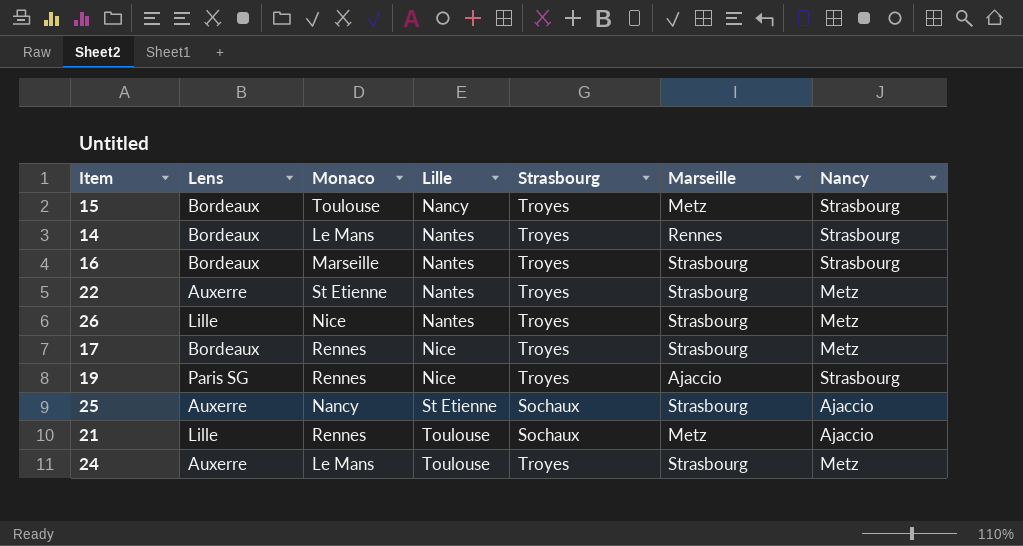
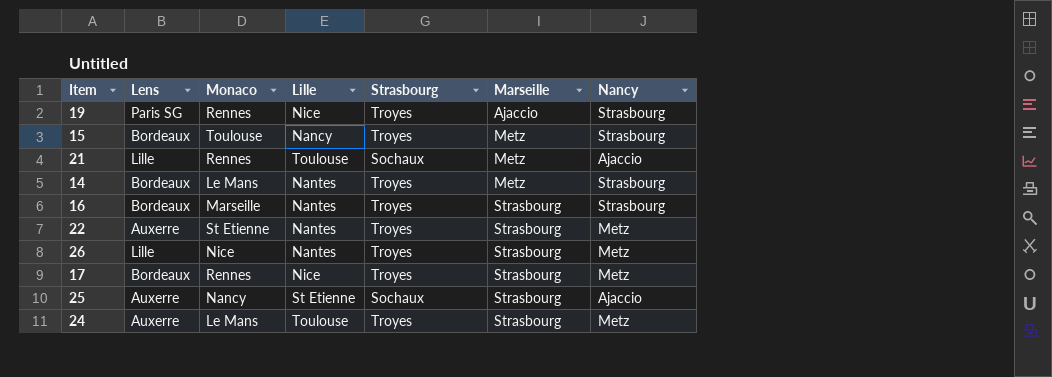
row order: Lille ascending -> Marseille ascending
14 | Marseille: Rennes -> Metz

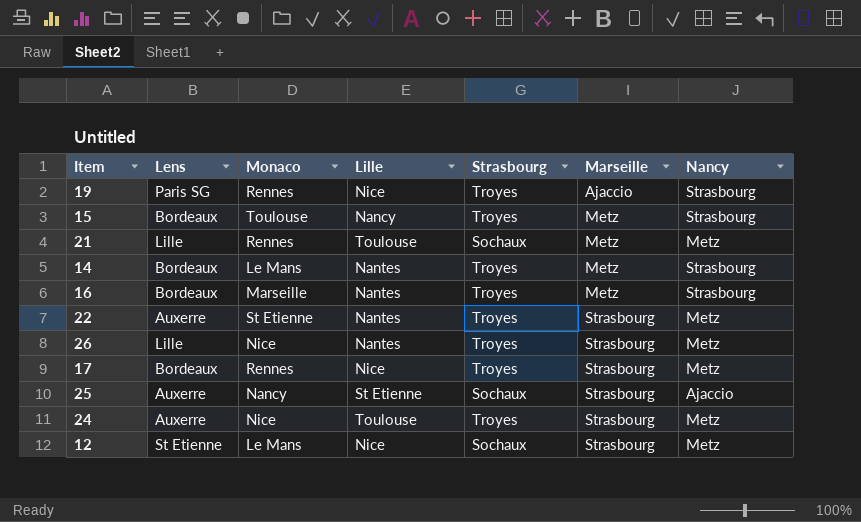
21 | Nancy: Ajaccio -> Metz
16 | Marseille: Strasbourg -> Metz
24 | Monaco: Le Mans -> Nice
row 12: none -> St Etienne | Le Mans | Nice | Sochaux | Strasbourg | Metz

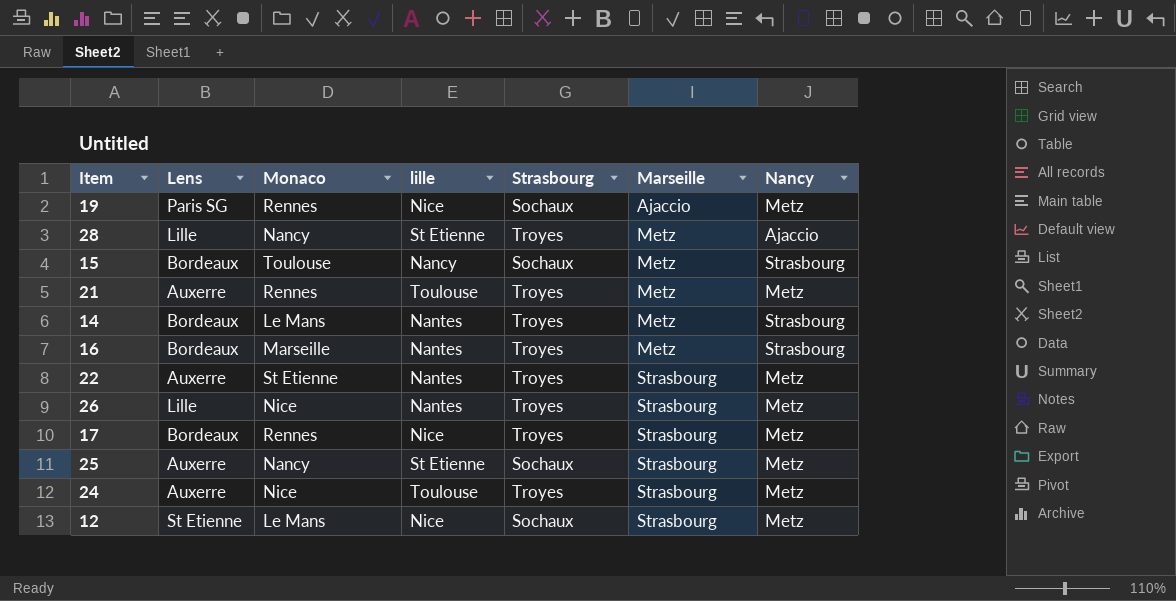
column name: Lille -> lille
19 | Strasbourg: Troyes -> Sochaux
19 | Nancy: Strasbourg -> Metz
row 28: none -> Lille | Nancy | St Etienne | Troyes | Metz | Ajaccio
15 | Strasbourg: Troyes -> Sochaux
21 | Lens: Lille -> Auxerre
21 | Strasbourg: Sochaux -> Troyes
25 | Nancy: Ajaccio -> Metz

